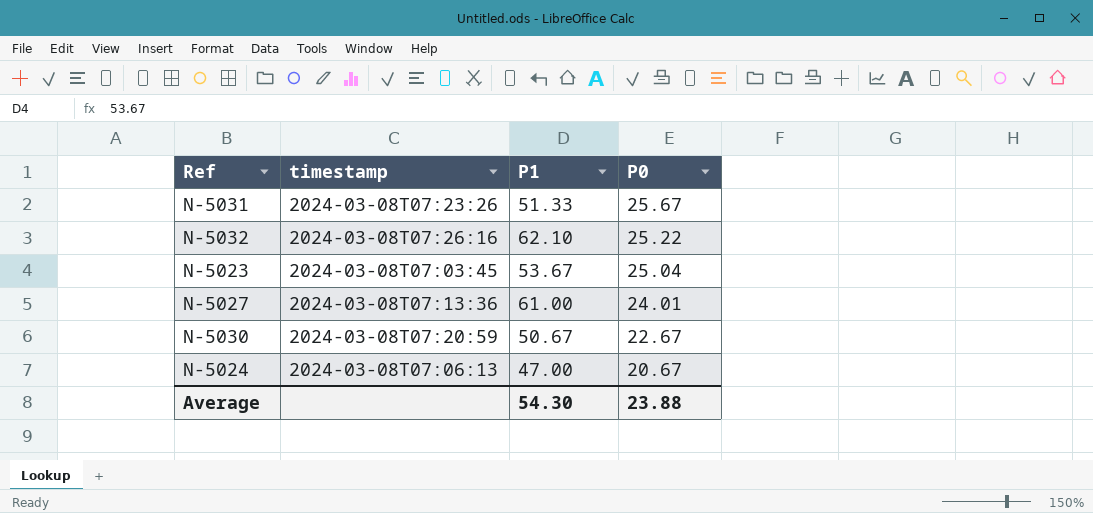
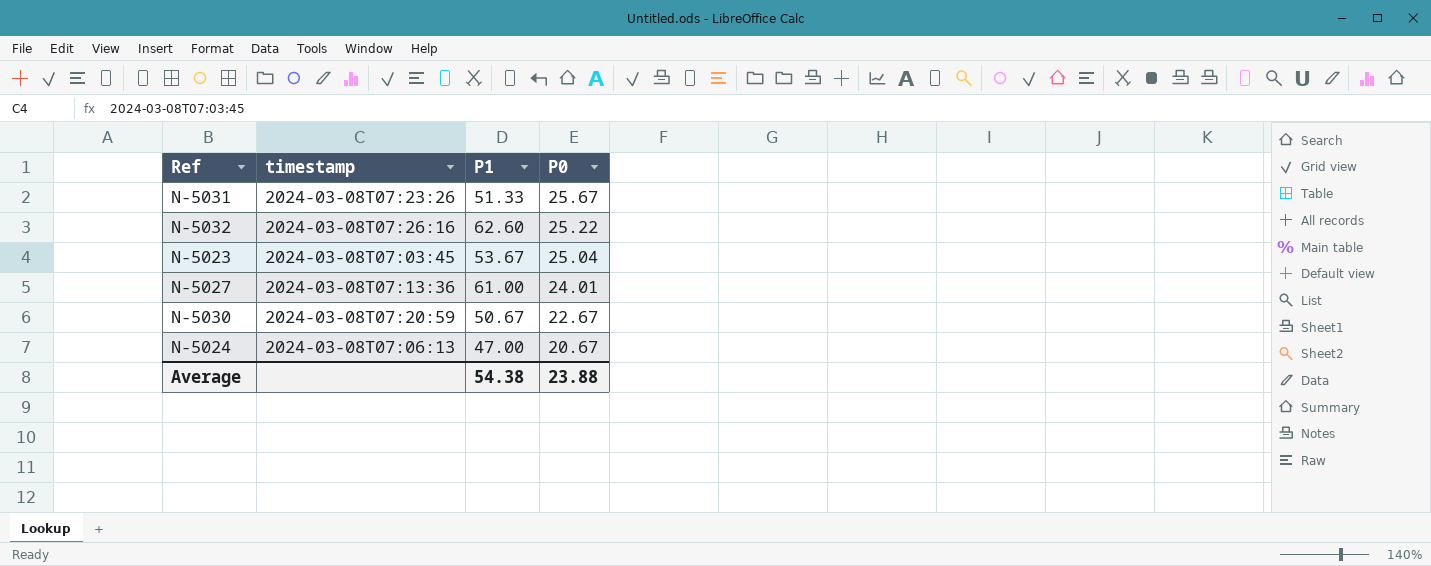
N-5032 | P1: 62.10 -> 62.60
Average | P1: 54.30 -> 54.38

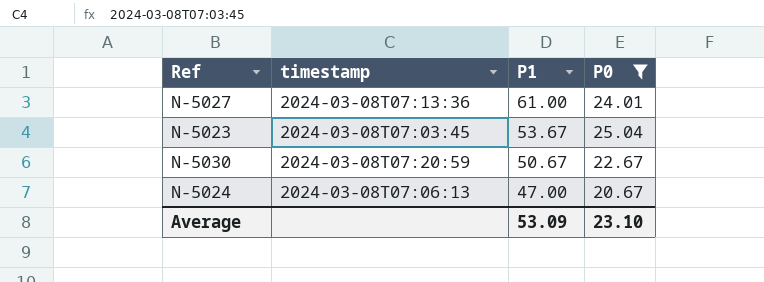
filter: none -> P0 <= 25.04
row order: P0 descending -> P1 descending
Average | P1: 54.38 -> 53.09
Average | P0: 23.88 -> 23.10

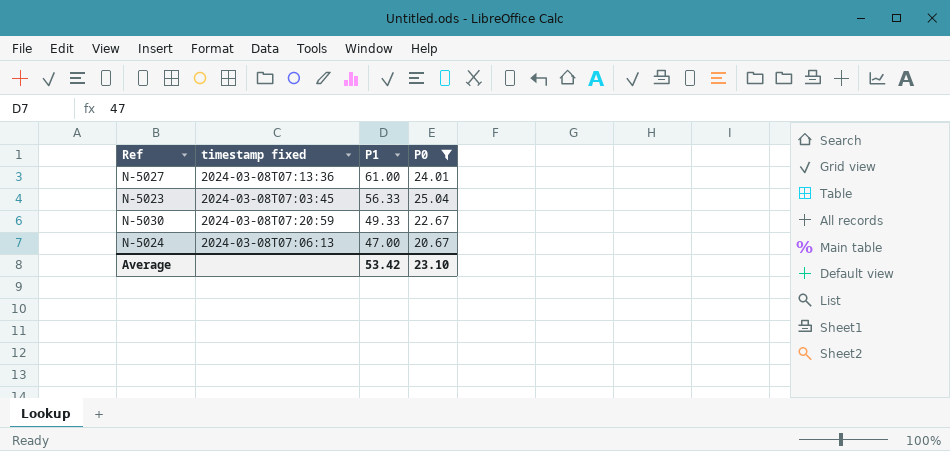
column name: timestamp -> timestamp fixed
N-5023 | P1: 53.67 -> 56.33
N-5030 | P1: 50.67 -> 49.33
Average | P1: 53.09 -> 53.42

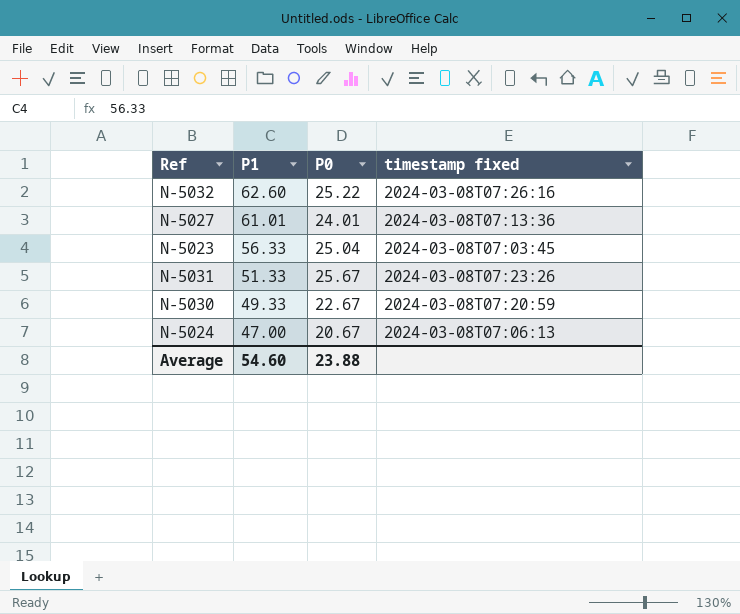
filter: P0 <= 25.04 -> none
column timestamp fixed | position: 2 -> 4
N-5027 | P1: 61.00 -> 61.01
Average | P1: 53.42 -> 54.60
Average | P0: 23.10 -> 23.88

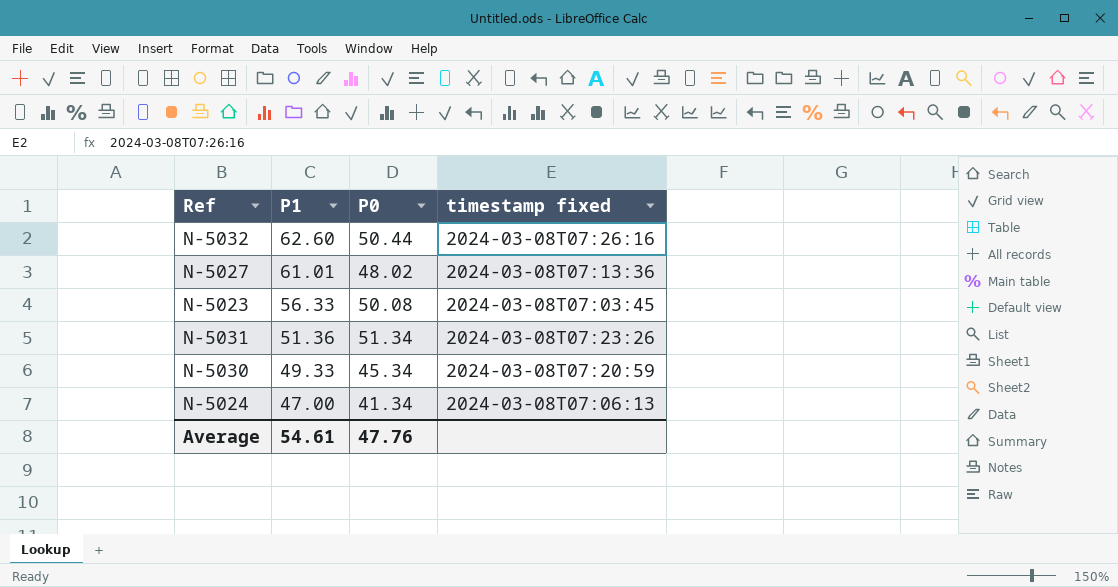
N-5032 | P0: 25.22 -> 50.44
N-5027 | P0: 24.01 -> 48.02
N-5023 | P0: 25.04 -> 50.08
N-5031 | P1: 51.33 -> 51.36
N-5031 | P0: 25.67 -> 51.34
N-5030 | P0: 22.67 -> 45.34
N-5024 | P0: 20.67 -> 41.34
Average | P1: 54.60 -> 54.61
Average | P0: 23.88 -> 47.76

